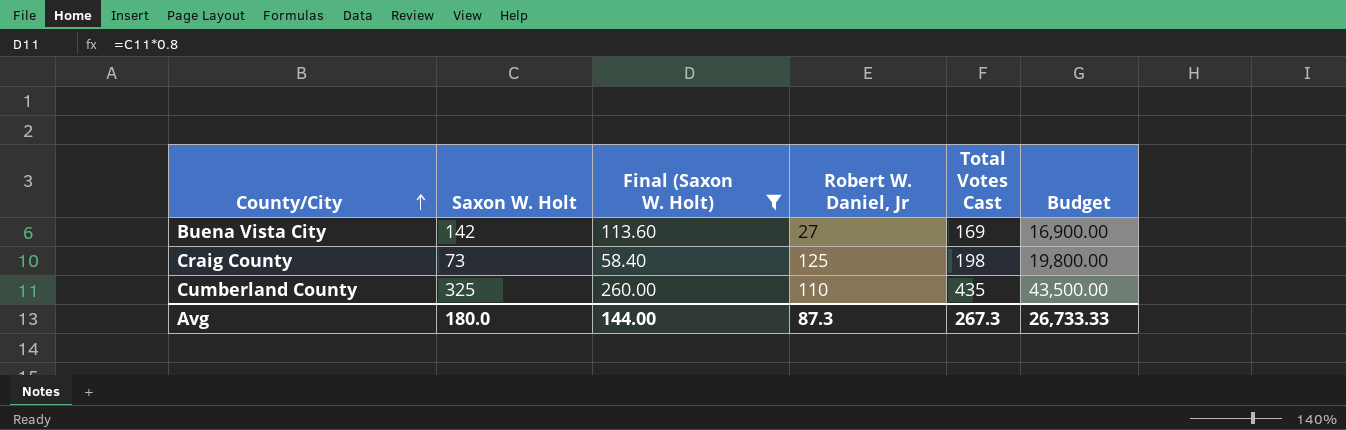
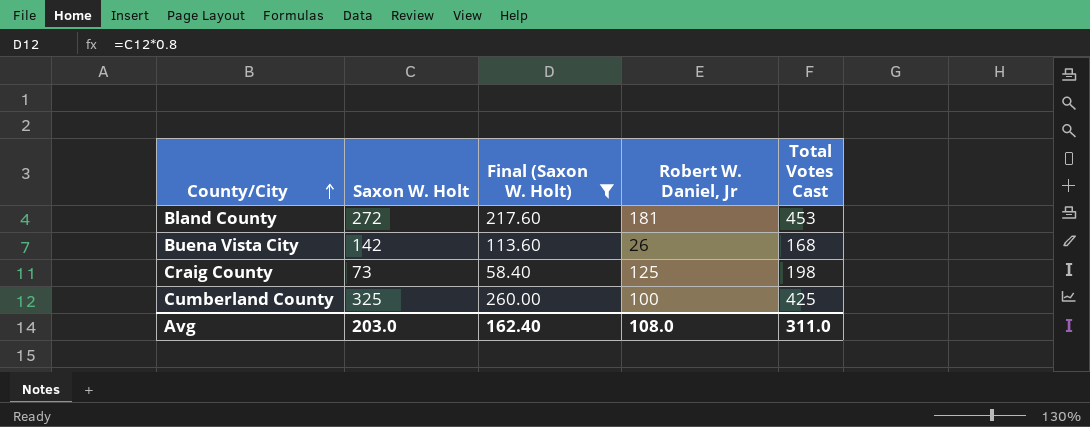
column Budget | formula: [Total Votes Cast] * 100 -> none
row Bland County: none -> 272 | 217.60 | 181 | 453
Buena Vista City | Robert W. Daniel, Jr: 27 -> 26
Buena Vista City | Total Votes Cast: 169 -> 168
Cumberland County | Robert W. Daniel, Jr: 110 -> 100
Cumberland County | Total Votes Cast: 435 -> 425
Avg | Saxon W. Holt: 180.0 -> 203.0
Avg | Final (Saxon W. Holt): 144.00 -> 162.40
Avg | Robert W. Daniel, Jr: 87.3 -> 108.0
Avg | Total Votes Cast: 267.3 -> 311.0

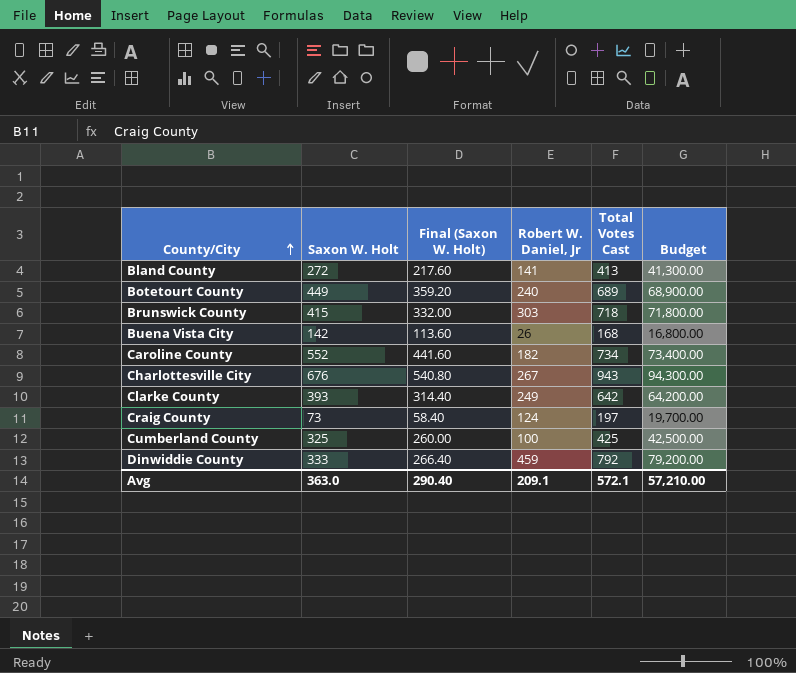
filter: Final (Saxon W. Holt) <= 260.00 -> none
column Budget | formula: none -> [Total Votes Cast] * 100
Bland County | Robert W. Daniel, Jr: 181 -> 141
Bland County | Total Votes Cast: 453 -> 413
Craig County | Robert W. Daniel, Jr: 125 -> 124
Craig County | Total Votes Cast: 198 -> 197
Avg | Saxon W. Holt: 203.0 -> 363.0
Avg | Final (Saxon W. Holt): 162.40 -> 290.40
Avg | Robert W. Daniel, Jr: 108.0 -> 209.1
Avg | Total Votes Cast: 311.0 -> 572.1

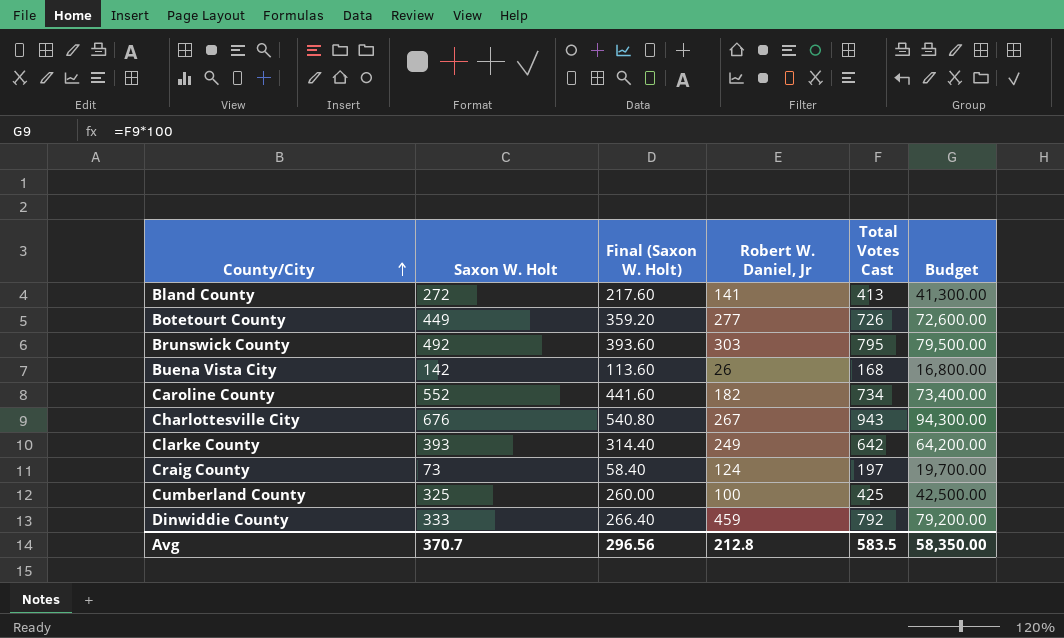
Botetourt County | Robert W. Daniel, Jr: 240 -> 277
Botetourt County | Total Votes Cast: 689 -> 726
Botetourt County | Budget: 68,900.00 -> 72,600.00
Brunswick County | Saxon W. Holt: 415 -> 492
Brunswick County | Final (Saxon W. Holt): 332.00 -> 393.60
Brunswick County | Total Votes Cast: 718 -> 795
Brunswick County | Budget: 71,800.00 -> 79,500.00
Avg | Saxon W. Holt: 363.0 -> 370.7
Avg | Final (Saxon W. Holt): 290.40 -> 296.56
Avg | Robert W. Daniel, Jr: 209.1 -> 212.8
Avg | Total Votes Cast: 572.1 -> 583.5
Avg | Budget: 57,210.00 -> 58,350.00

